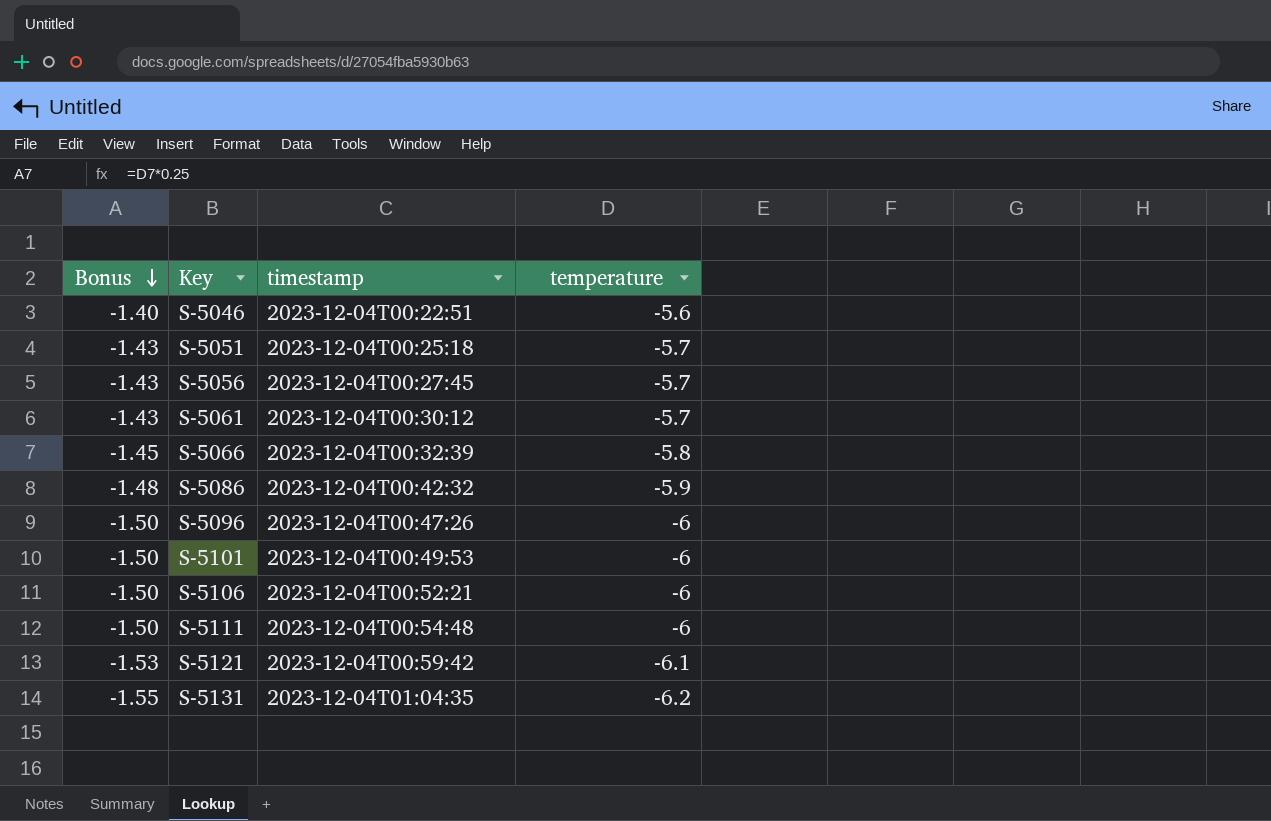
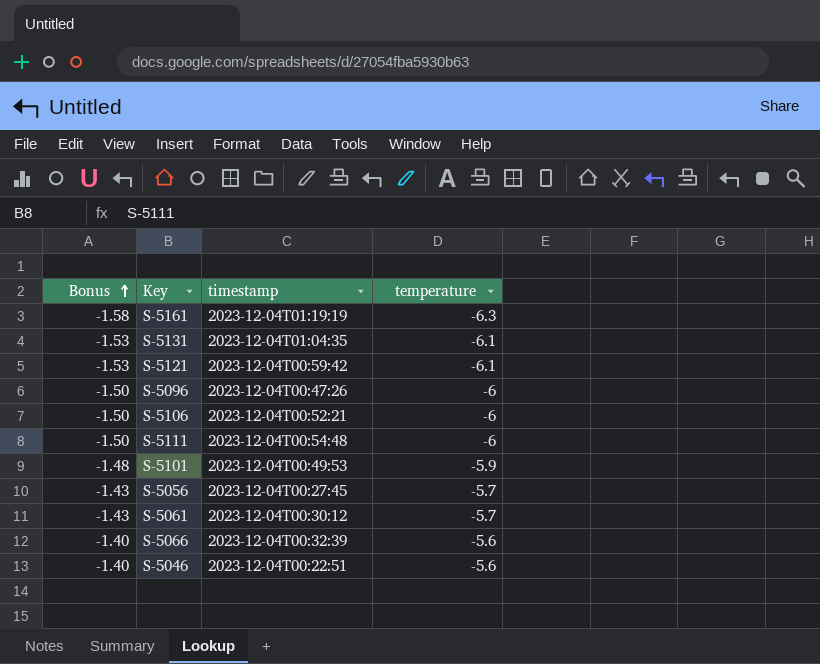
row order: Bonus descending -> Bonus ascending
row S-5051: -1.43 | 2023-12-04T00:25:18 | -5.7 -> none
row S-5086: -1.48 | 2023-12-04T00:42:32 | -5.9 -> none
row S-5161: none -> -1.58 | 2023-12-04T01:19:19 | -6.3
S-5131 | Bonus: -1.55 -> -1.53
S-5131 | temperature: -6.2 -> -6.1
S-5101 | Bonus: -1.50 -> -1.48
S-5101 | temperature: -6 -> -5.9
S-5066 | Bonus: -1.45 -> -1.40
S-5066 | temperature: -5.8 -> -5.6

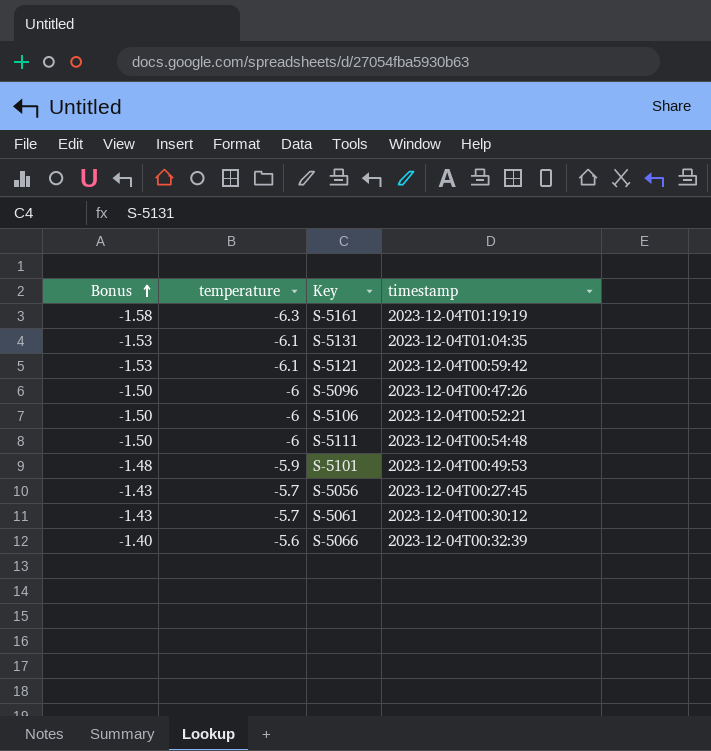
column temperature | position: 4 -> 2
row S-5046: -1.40 | 2023-12-04T00:22:51 | -5.6 -> none

